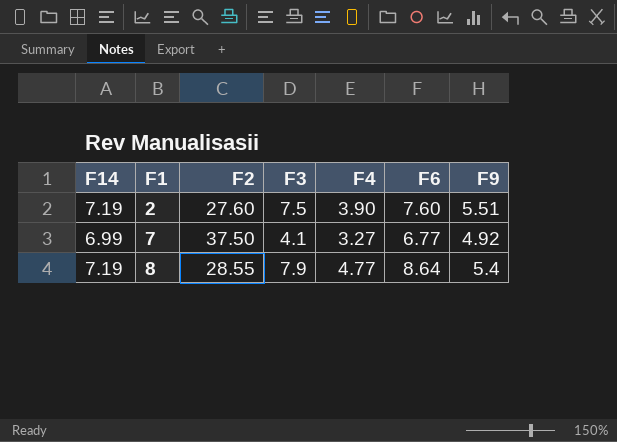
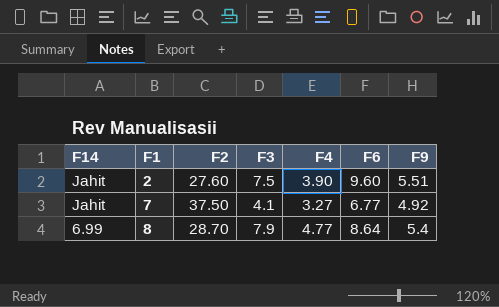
2 | F14: 7.19 -> Jahit
2 | F6: 7.60 -> 9.60
7 | F14: 6.99 -> Jahit
8 | F14: 7.19 -> 6.99
8 | F2: 28.55 -> 28.70

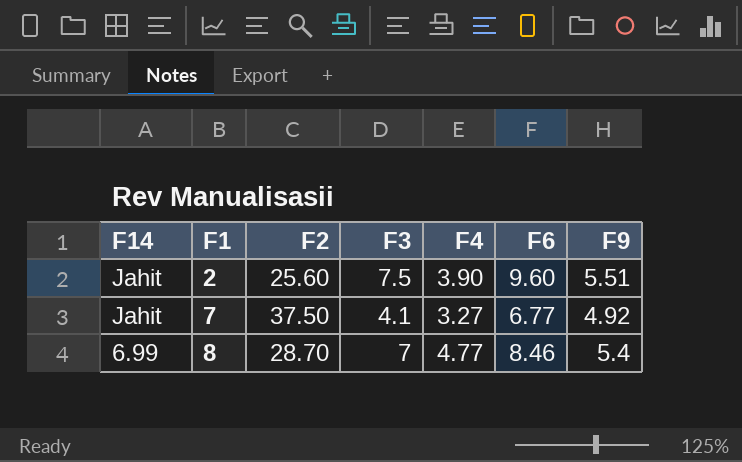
2 | F2: 27.60 -> 25.60
8 | F3: 7.9 -> 7
8 | F6: 8.64 -> 8.46

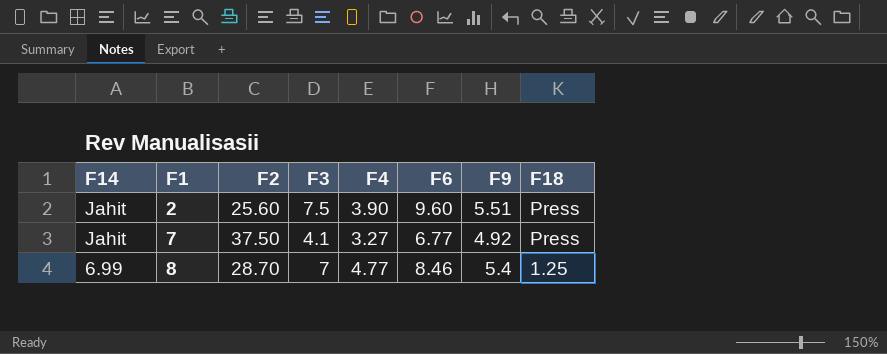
column F18 | position: none -> 8

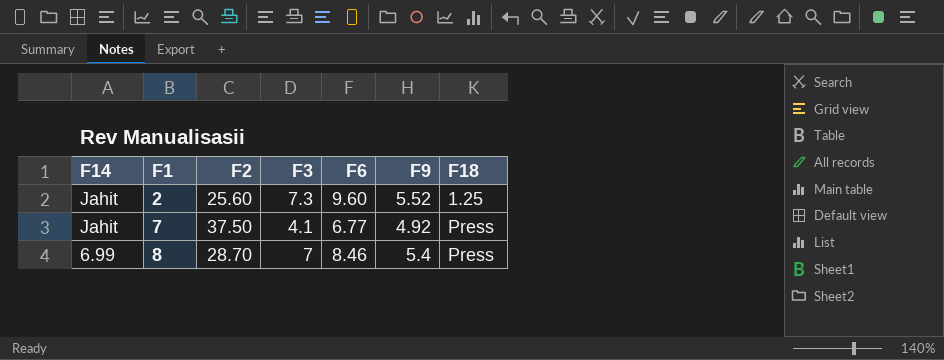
column F4 | position: 5 -> none
2 | F3: 7.5 -> 7.3
2 | F9: 5.51 -> 5.52
2 | F18: Press -> 1.25
8 | F18: 1.25 -> Press

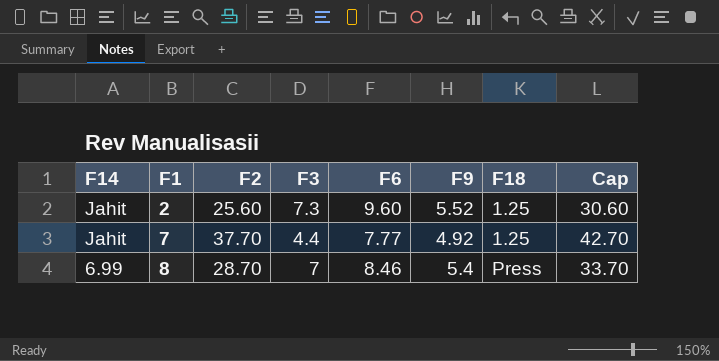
column Cap | formula: none -> [F2] + 5
7 | F2: 37.50 -> 37.70
7 | F3: 4.1 -> 4.4
7 | F6: 6.77 -> 7.77
7 | F18: Press -> 1.25

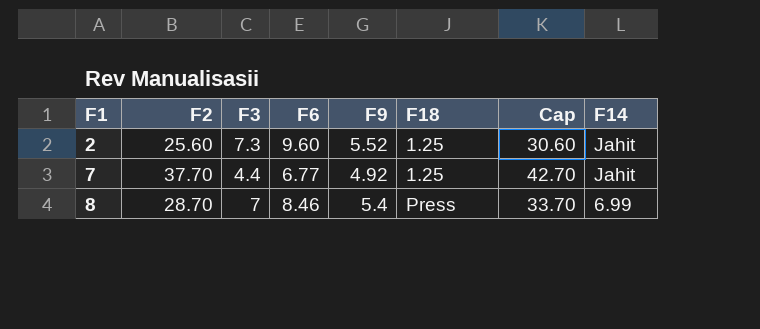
column F14 | position: 1 -> 8
7 | F6: 7.77 -> 6.77

